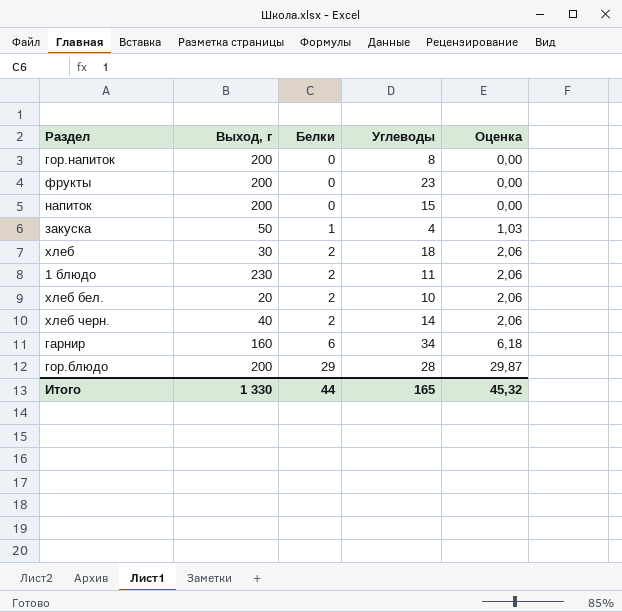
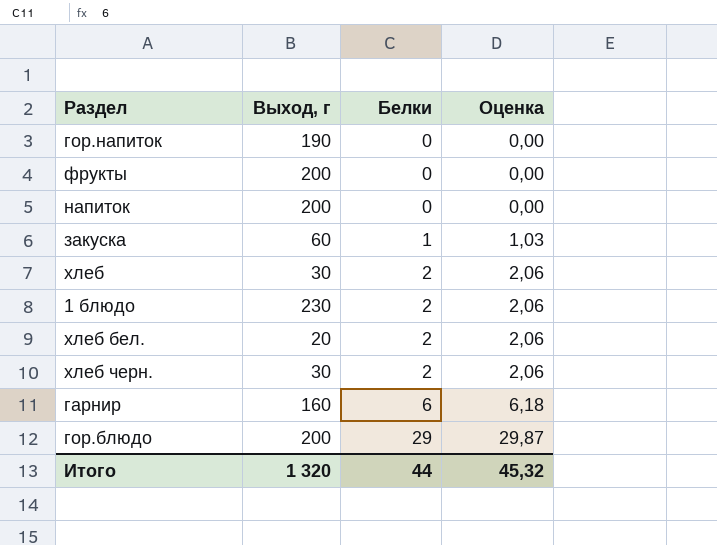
column Углеводы | position: 4 -> none
гор.напиток | Выход, г: 200 -> 190
закуска | Выход, г: 50 -> 60
хлеб черн. | Выход, г: 40 -> 30
Итого | Выход, г: 1 330 -> 1 320

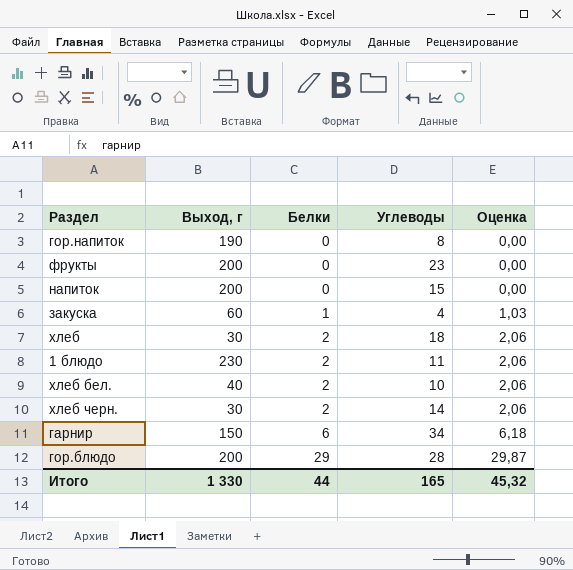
column Углеводы | position: none -> 4
хлеб бел. | Выход, г: 20 -> 40
гарнир | Выход, г: 160 -> 150
Итого | Выход, г: 1 320 -> 1 330

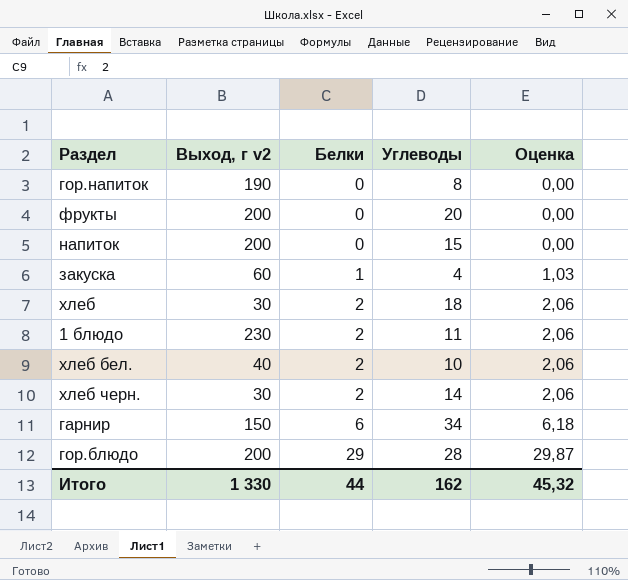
column name: Выход, г -> Выход, г v2
фрукты | Углеводы: 23 -> 20
Итого | Углеводы: 165 -> 162

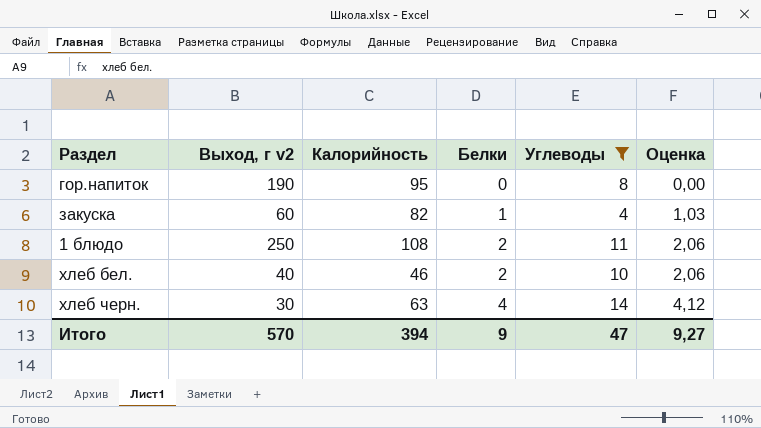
filter: none -> Углеводы <= 14
column Калорийность | position: none -> 3
1 блюдо | Выход, г v2: 230 -> 250
хлеб черн. | Белки: 2 -> 4
хлеб черн. | Оценка: 2,06 -> 4,12
Итого | Выход, г v2: 1 330 -> 570
Итого | Белки: 44 -> 9
Итого | Углеводы: 162 -> 47
Итого | Оценка: 45,32 -> 9,27

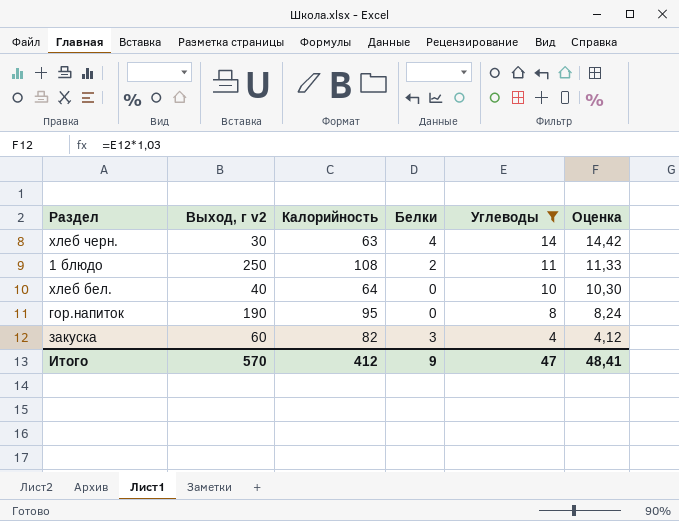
row order: Белки ascending -> Углеводы descending
column Оценка | formula: [Белки] * 1,03 -> [Углеводы] * 1,03
хлеб бел. | Калорийность: 46 -> 64
хлеб бел. | Белки: 2 -> 0
закуска | Белки: 1 -> 3
Итого | Калорийность: 394 -> 412
Итого | Оценка: 9,27 -> 48,41

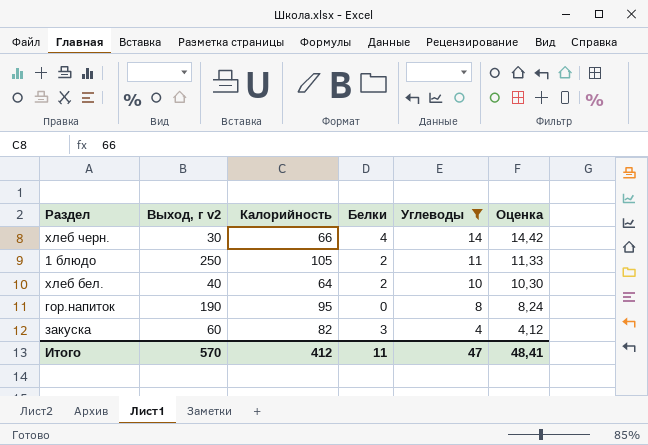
хлеб черн. | Калорийность: 63 -> 66
1 блюдо | Калорийность: 108 -> 105
хлеб бел. | Белки: 0 -> 2
Итого | Белки: 9 -> 11

